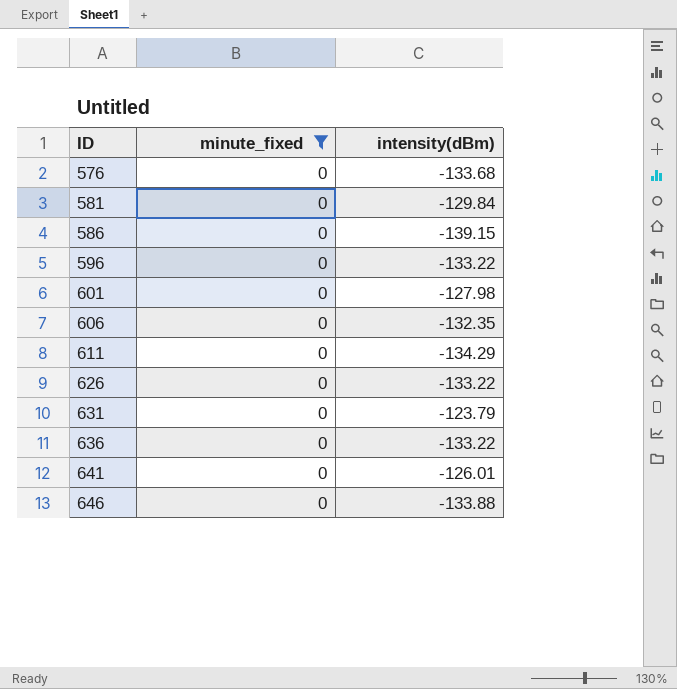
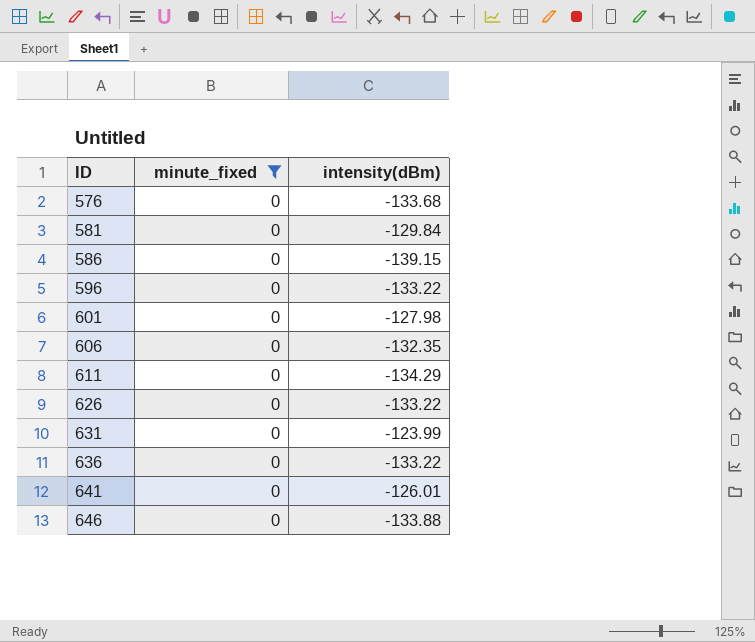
631 | intensity(dBm): -123.79 -> -123.99

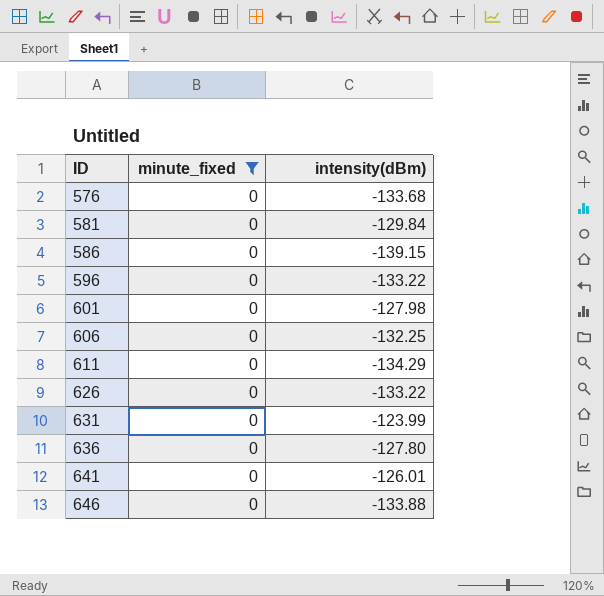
606 | intensity(dBm): -132.35 -> -132.25
636 | intensity(dBm): -133.22 -> -127.80

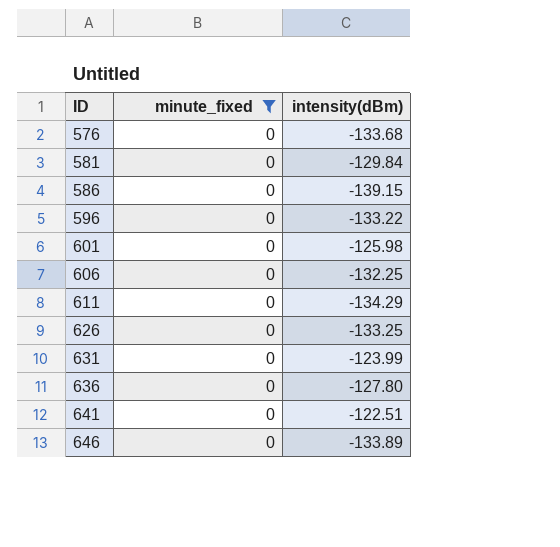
601 | intensity(dBm): -127.98 -> -125.98
626 | intensity(dBm): -133.22 -> -133.25
641 | intensity(dBm): -126.01 -> -122.51
646 | intensity(dBm): -133.88 -> -133.89

